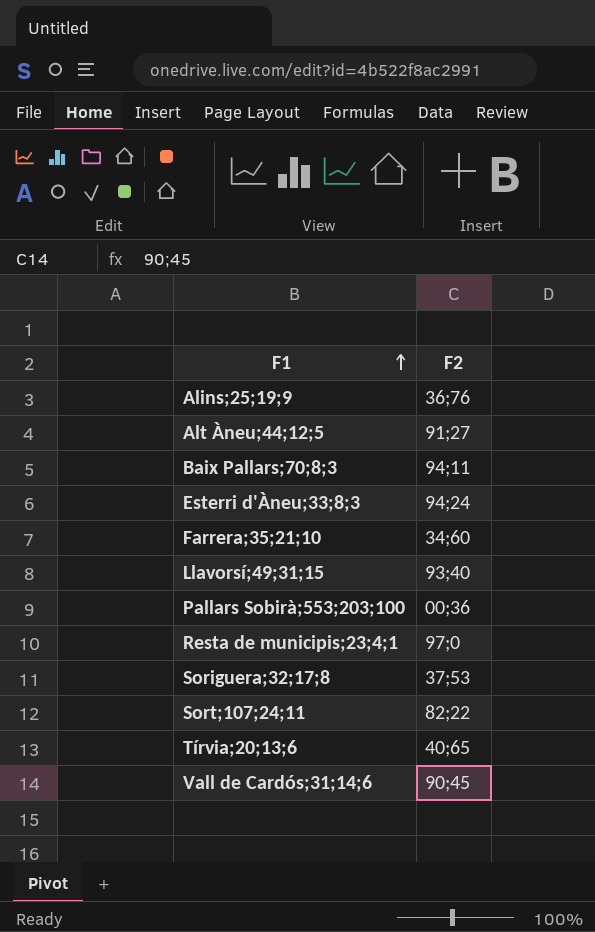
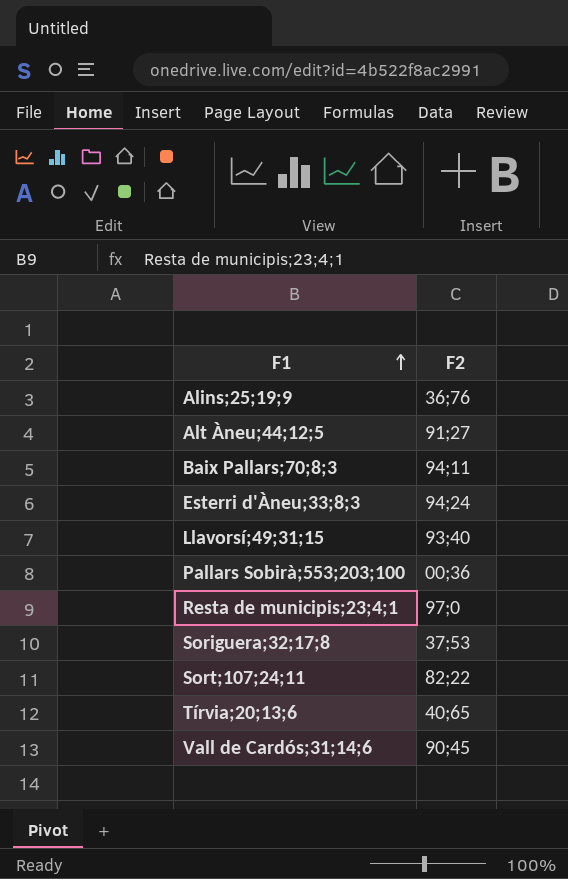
row Farrera;35;21;10: 34;60 -> none

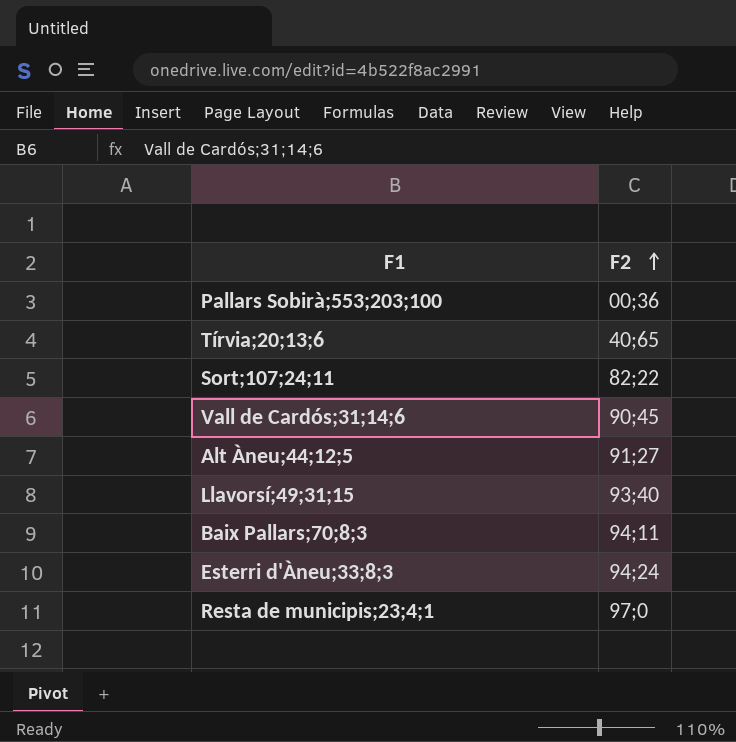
row order: F1 ascending -> F2 ascending
row Alins;25;19;9: 36;76 -> none
row Soriguera;32;17;8: 37;53 -> none

